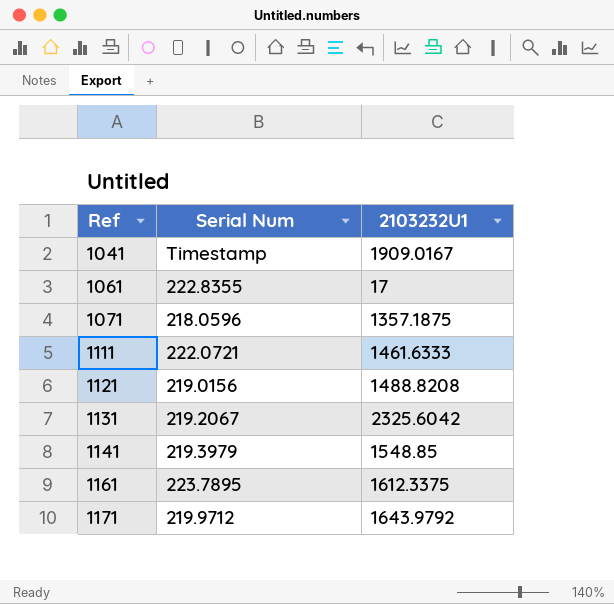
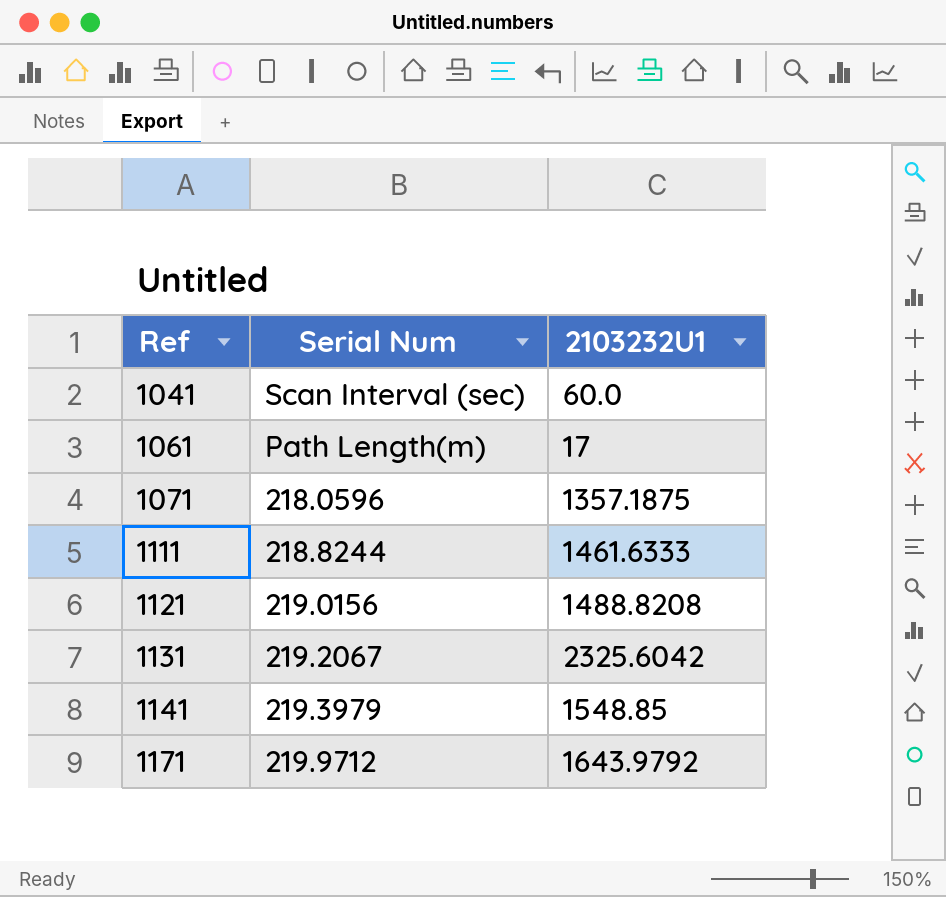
row 1161: 223.7895 | 1612.3375 -> none
1041 | Serial Num: Timestamp -> Scan Interval (sec)
1041 | 2103232U1: 1909.0167 -> 60.0
1061 | Serial Num: 222.8355 -> Path Length(m)
1111 | Serial Num: 222.0721 -> 218.8244

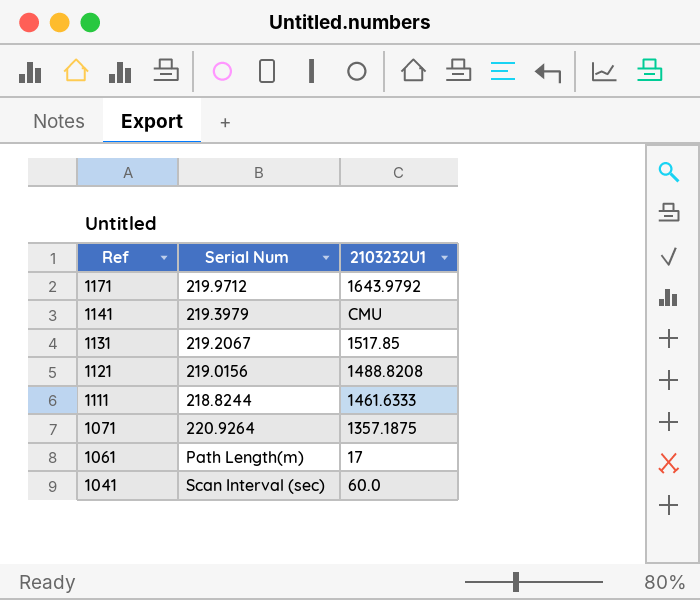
row order: Ref ascending -> Ref descending
1141 | 2103232U1: 1548.85 -> CMU
1131 | 2103232U1: 2325.6042 -> 1517.85
1071 | Serial Num: 218.0596 -> 220.9264

